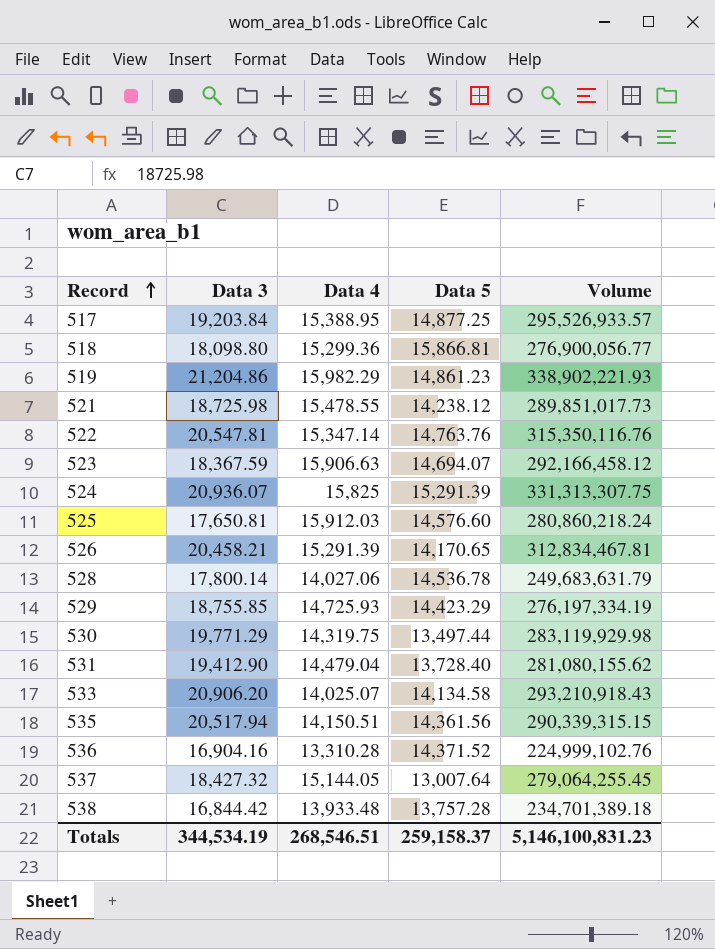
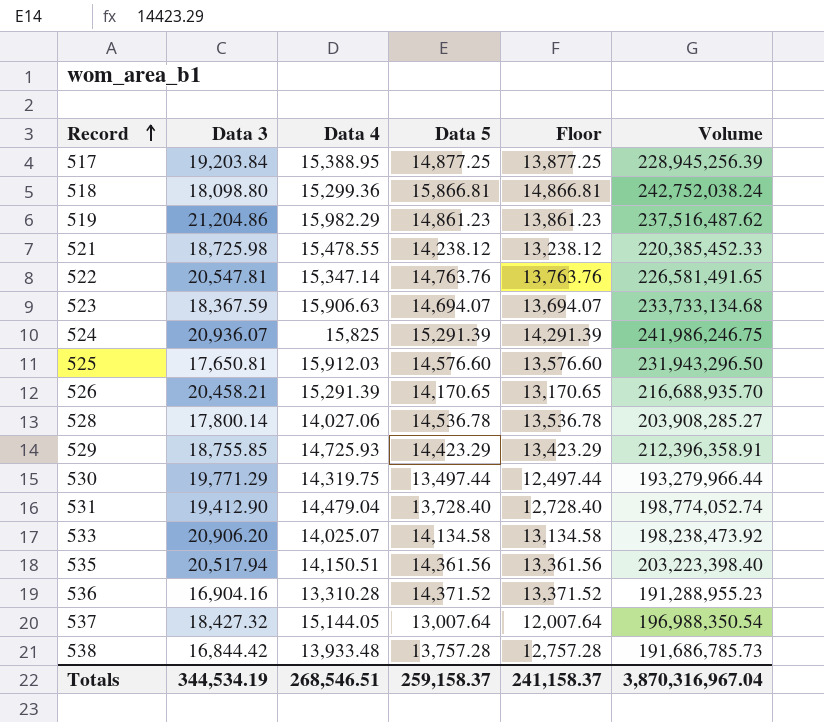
column Floor | formula: none -> [Data 5] - 1000
column Volume | formula: [Data 3] * [Data 4] -> [Data 4] * [Data 5]
Totals | Volume: 5,146,100,831.23 -> 3,870,316,967.04

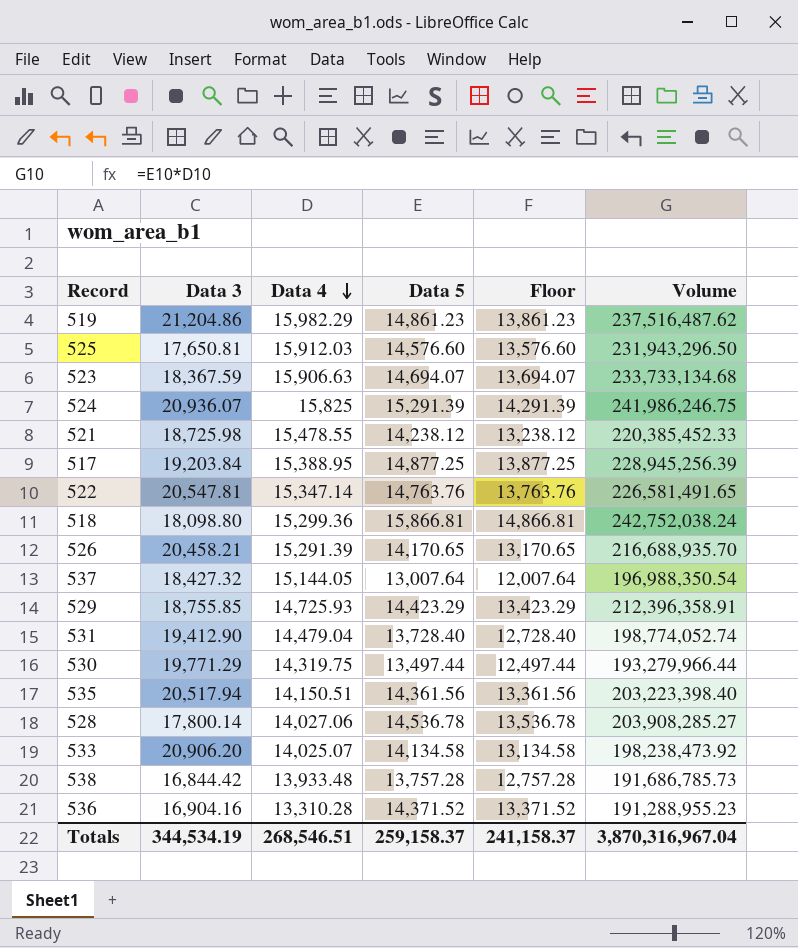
row order: Record ascending -> Data 4 descending

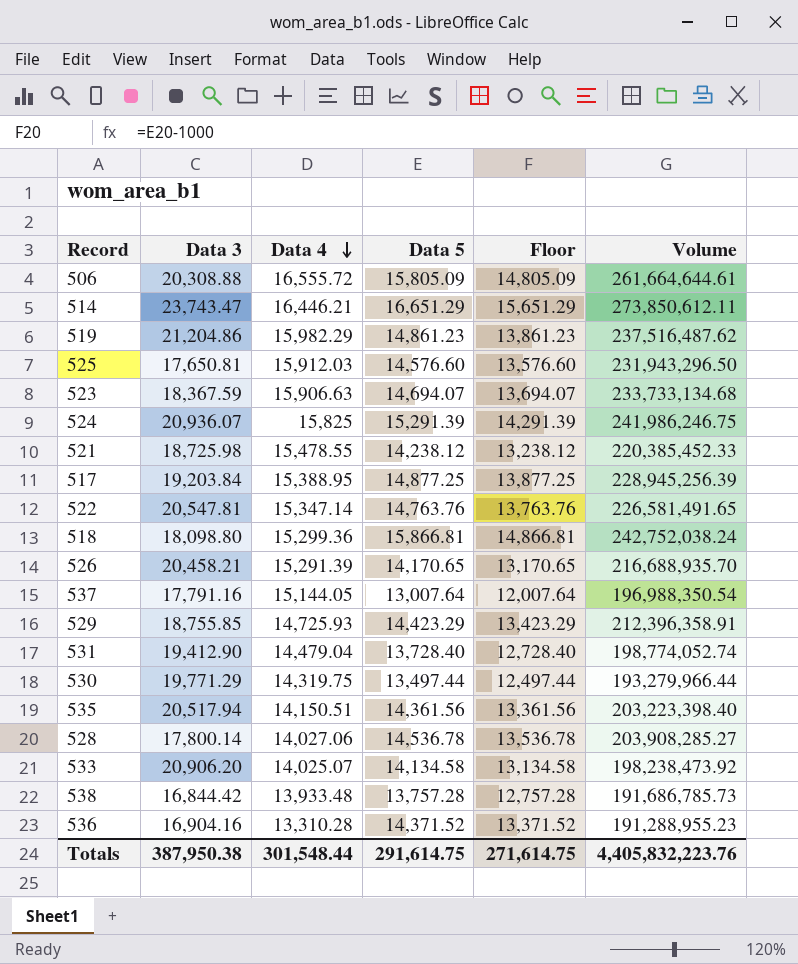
row 506: none -> 20,308.88 | 16,555.72 | 15,805.09 | 14,805.09 | 261,664,644.61
row 514: none -> 23,743.47 | 16,446.21 | 16,651.29 | 15,651.29 | 273,850,612.11
537 | Data 3: 18,427.32 -> 17,791.16
Totals | Data 3: 344,534.19 -> 387,950.38
Totals | Data 4: 268,546.51 -> 301,548.44
Totals | Data 5: 259,158.37 -> 291,614.75
Totals | Floor: 241,158.37 -> 271,614.75
Totals | Volume: 3,870,316,967.04 -> 4,405,832,223.76

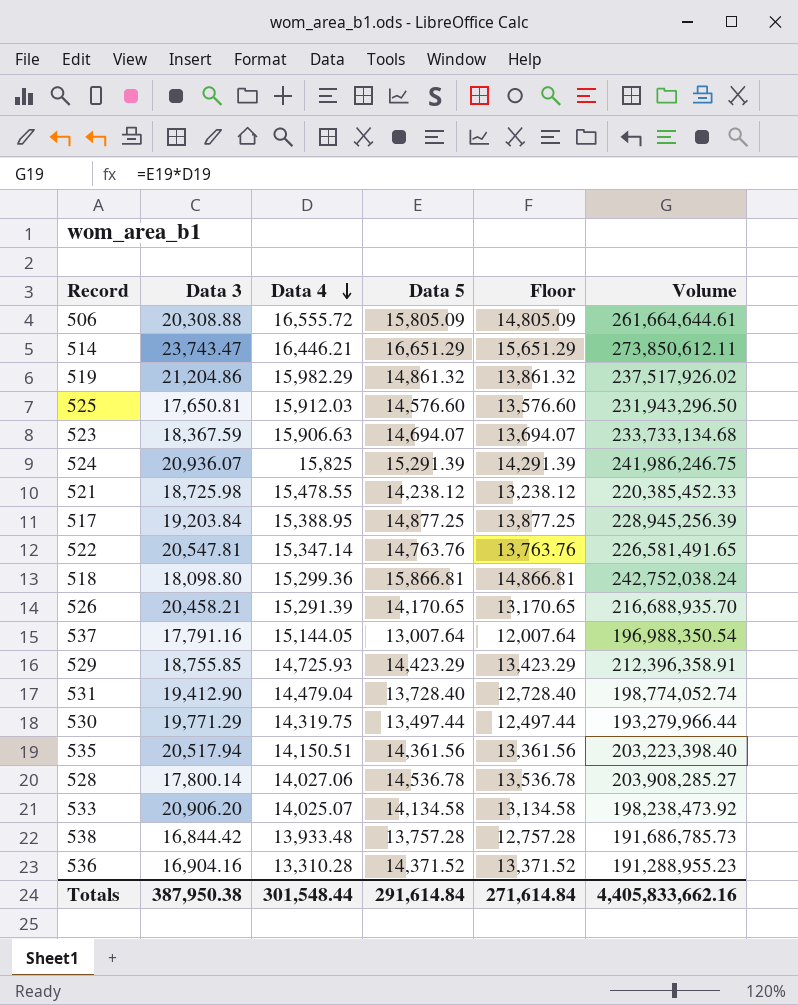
519 | Data 5: 14,861.23 -> 14,861.32
519 | Floor: 13,861.23 -> 13,861.32
519 | Volume: 237,516,487.62 -> 237,517,926.02
Totals | Data 5: 291,614.75 -> 291,614.84
Totals | Floor: 271,614.75 -> 271,614.84
Totals | Volume: 4,405,832,223.76 -> 4,405,833,662.16

